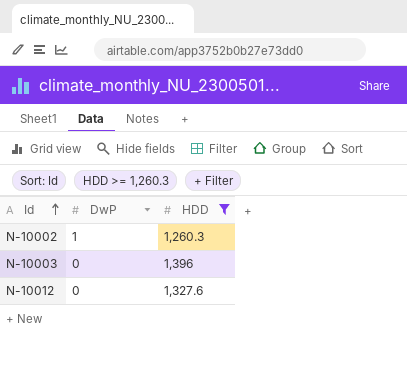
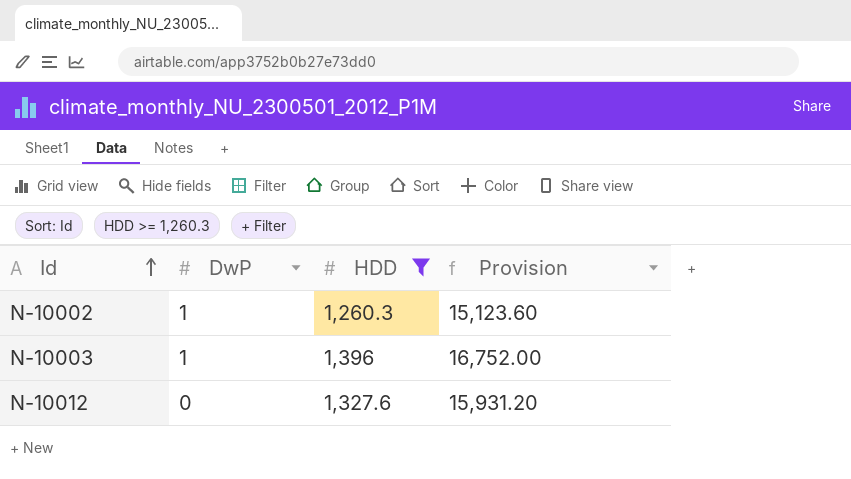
column Provision | formula: none -> [HDD] * 12
N-10003 | DwP: 0 -> 1

